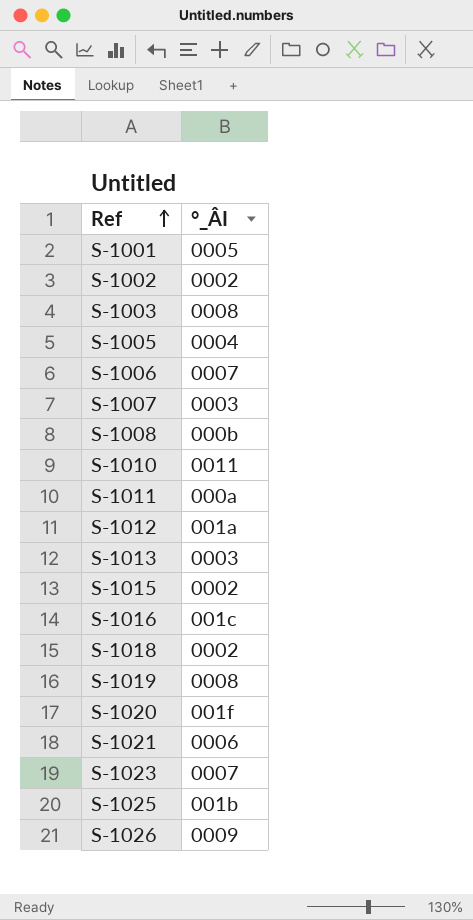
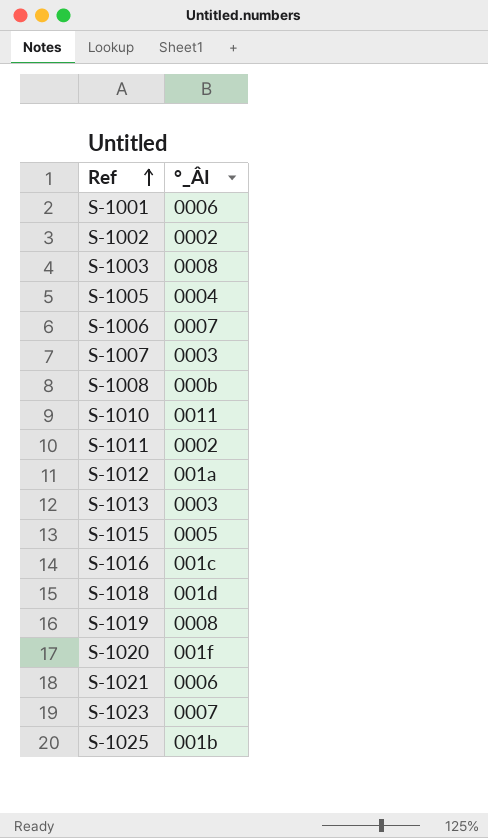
row S-1026: 0009 -> none
S-1001 | °_ÂI: 0005 -> 0006
S-1011 | °_ÂI: 000a -> 0002
S-1015 | °_ÂI: 0002 -> 0005
S-1018 | °_ÂI: 0002 -> 001d

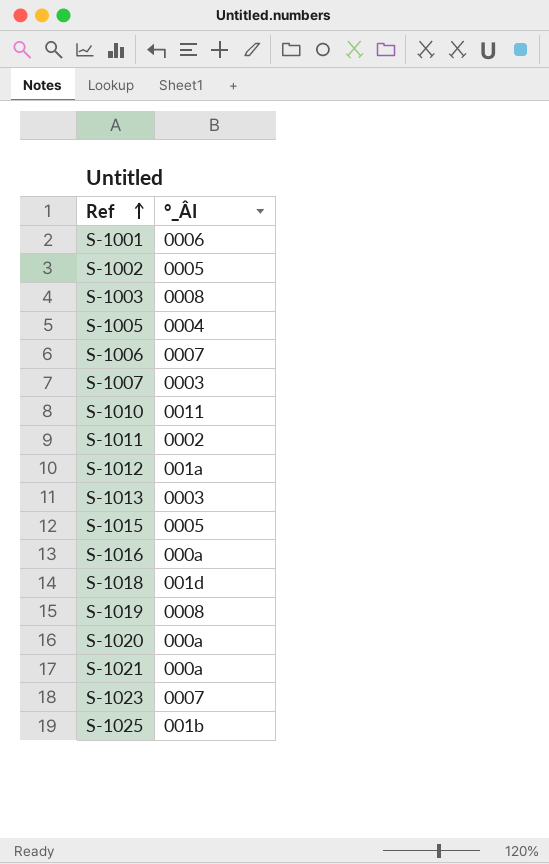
row S-1008: 000b -> none
S-1002 | °_ÂI: 0002 -> 0005
S-1016 | °_ÂI: 001c -> 000a
S-1020 | °_ÂI: 001f -> 000a
S-1021 | °_ÂI: 0006 -> 000a

